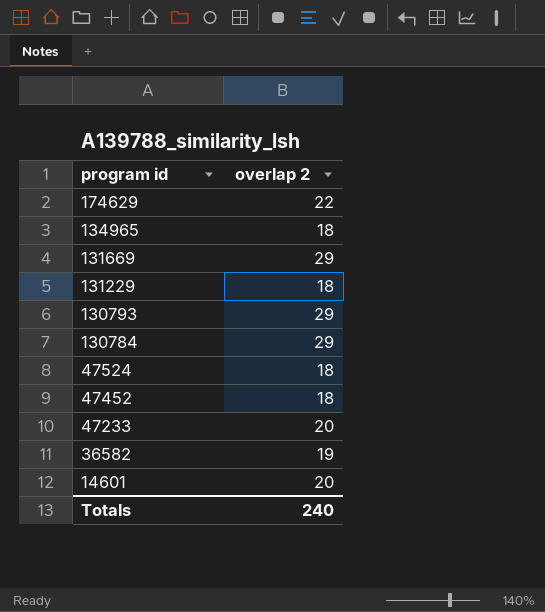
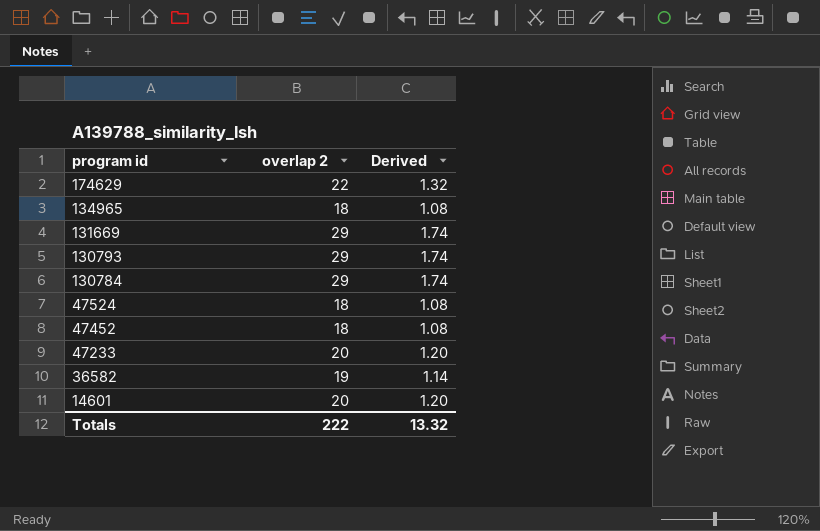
column Derived | formula: none -> [overlap 2] * 0.06
row 131229: 18 -> none
Totals | overlap 2: 240 -> 222

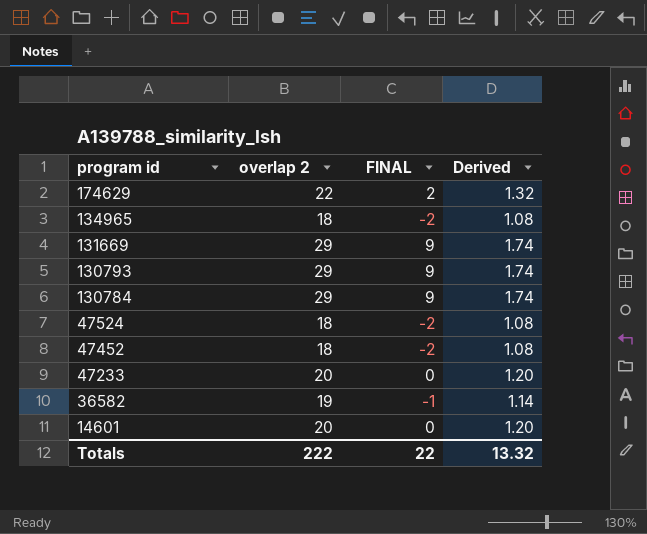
column FINAL | formula: none -> [overlap 2] - 20

